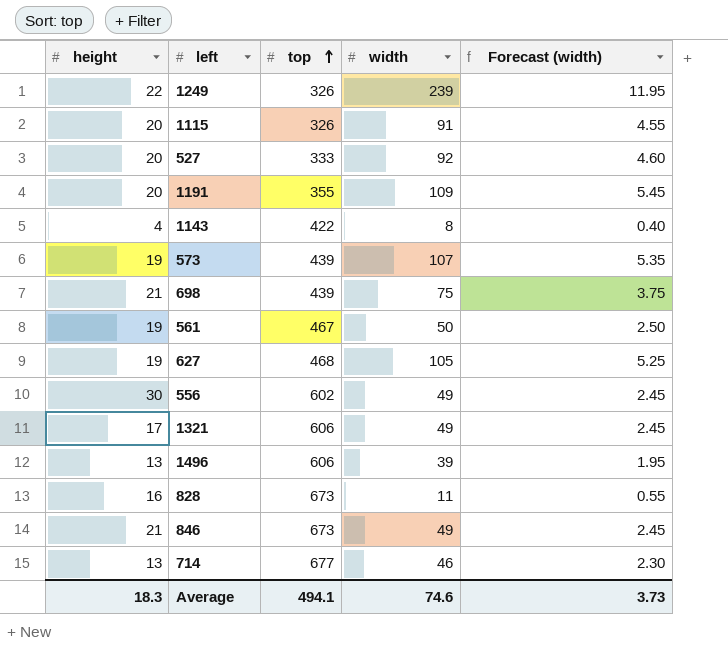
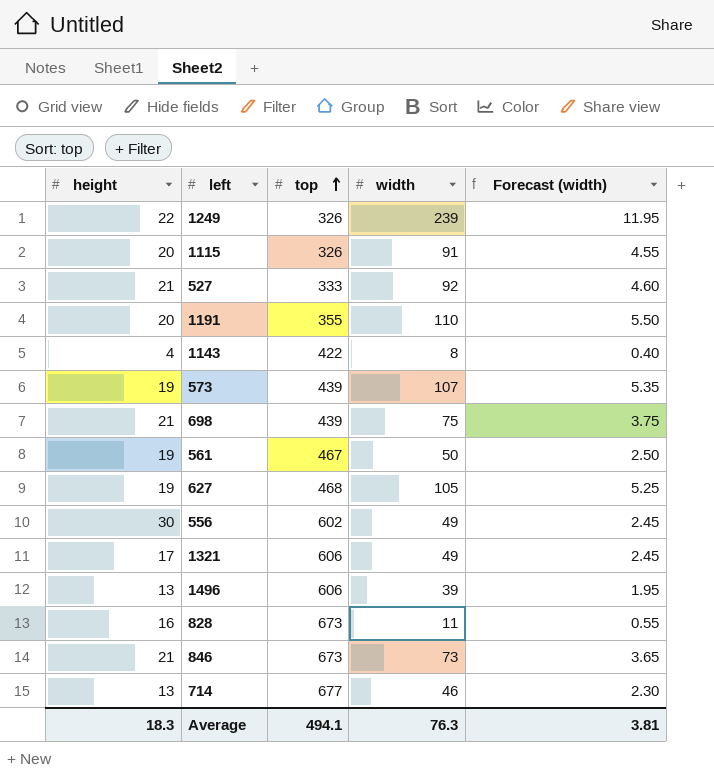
527 | height: 20 -> 21
1191 | width: 109 -> 110
1191 | Forecast (width): 5.45 -> 5.50
846 | width: 49 -> 73
846 | Forecast (width): 2.45 -> 3.65
Average | width: 74.6 -> 76.3
Average | Forecast (width): 3.73 -> 3.81

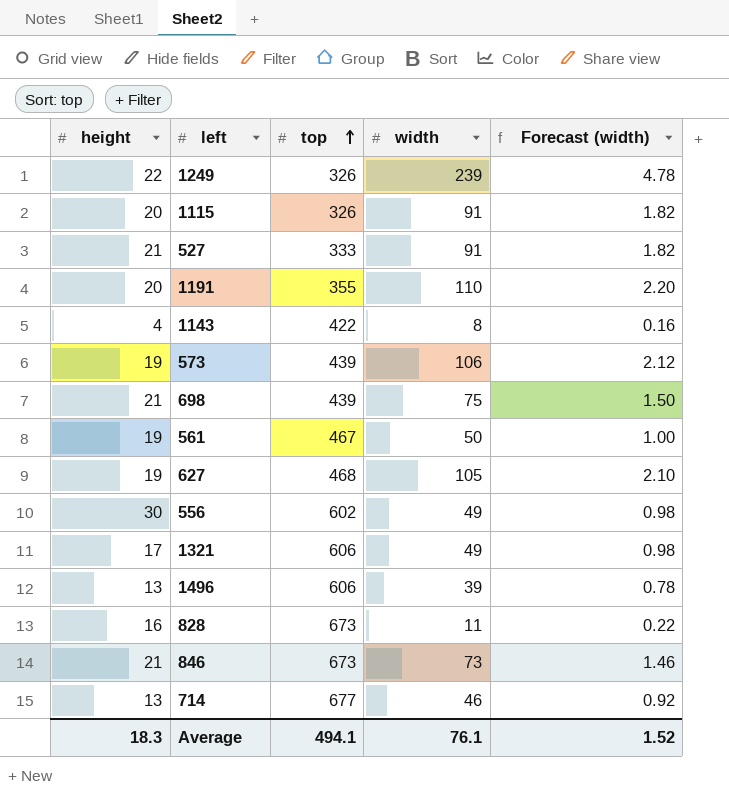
column Forecast (width) | formula: [width] * 0.05 -> [width] * 0.02
527 | width: 92 -> 91
573 | width: 107 -> 106
Average | width: 76.3 -> 76.1
Average | Forecast (width): 3.81 -> 1.52

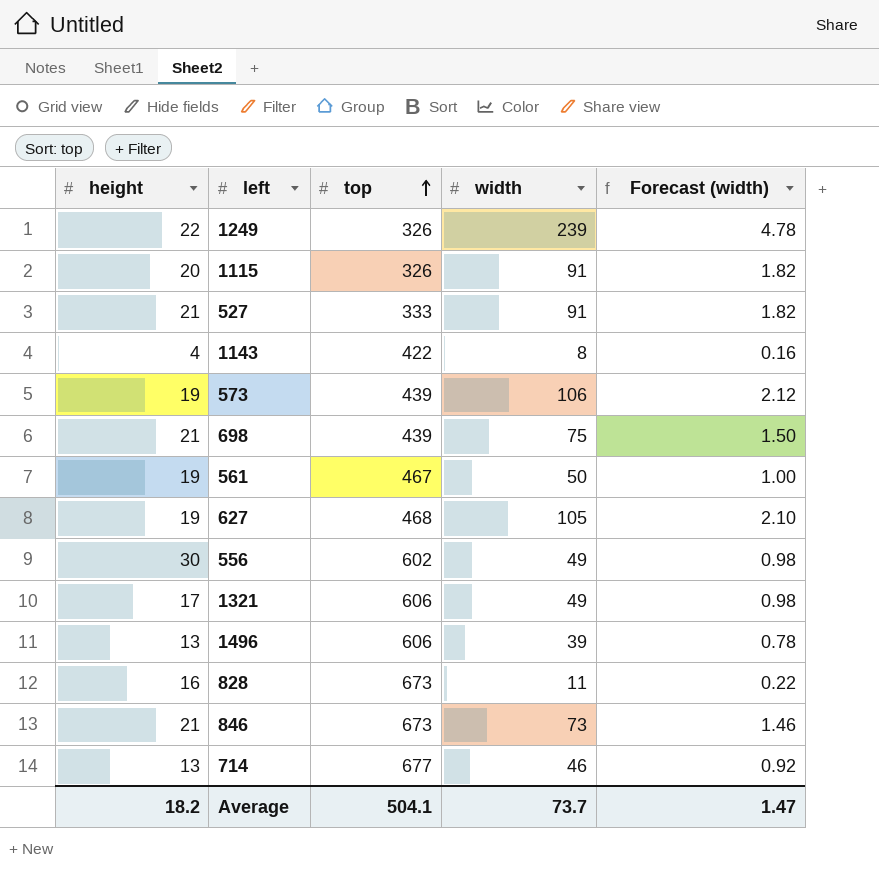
row 1191: 20 | 355 | 110 | 2.20 -> none
Average | height: 18.3 -> 18.2
Average | top: 494.1 -> 504.1
Average | width: 76.1 -> 73.7
Average | Forecast (width): 1.52 -> 1.47

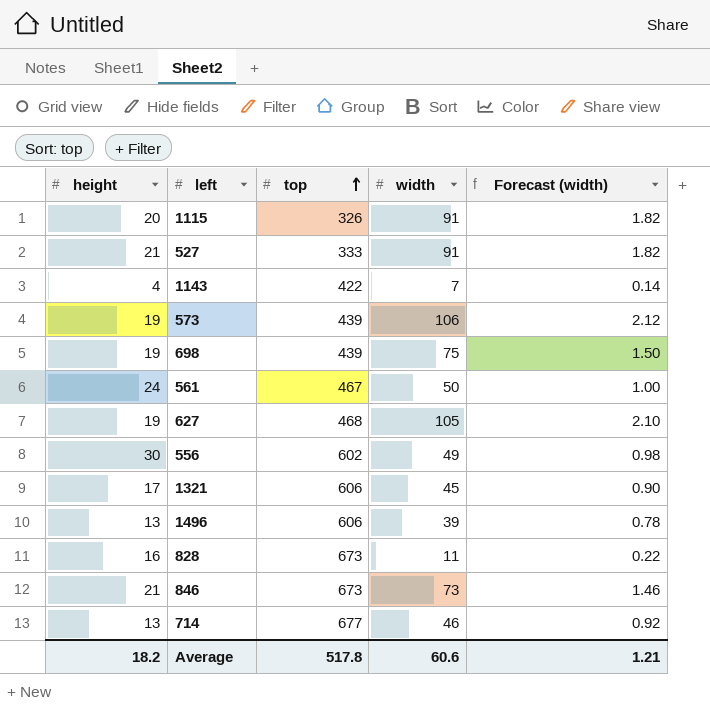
row 1249: 22 | 326 | 239 | 4.78 -> none
1143 | width: 8 -> 7
1143 | Forecast (width): 0.16 -> 0.14
698 | height: 21 -> 19
561 | height: 19 -> 24
1321 | width: 49 -> 45
1321 | Forecast (width): 0.98 -> 0.90
Average | top: 504.1 -> 517.8
Average | width: 73.7 -> 60.6
Average | Forecast (width): 1.47 -> 1.21

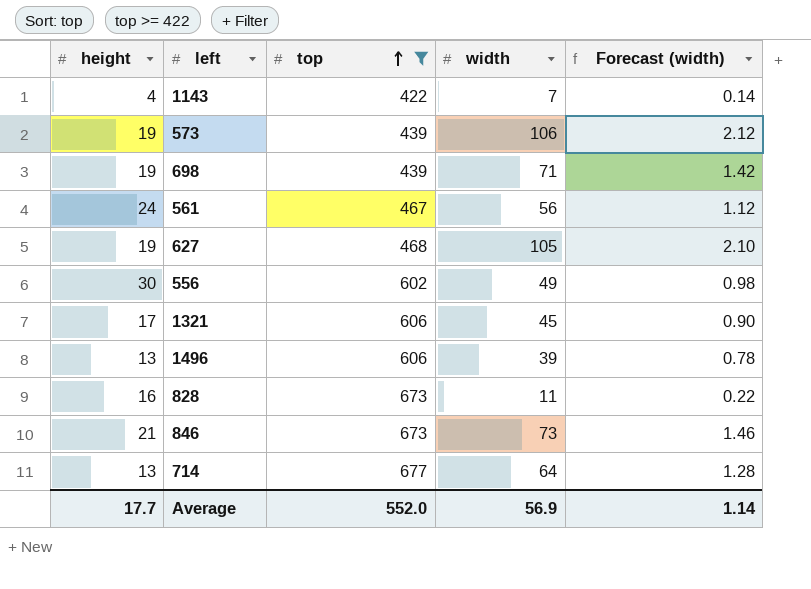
filter: none -> top >= 422
698 | width: 75 -> 71
698 | Forecast (width): 1.50 -> 1.42
561 | width: 50 -> 56
561 | Forecast (width): 1.00 -> 1.12
714 | width: 46 -> 64
714 | Forecast (width): 0.92 -> 1.28
Average | height: 18.2 -> 17.7
Average | top: 517.8 -> 552.0
Average | width: 60.6 -> 56.9
Average | Forecast (width): 1.21 -> 1.14

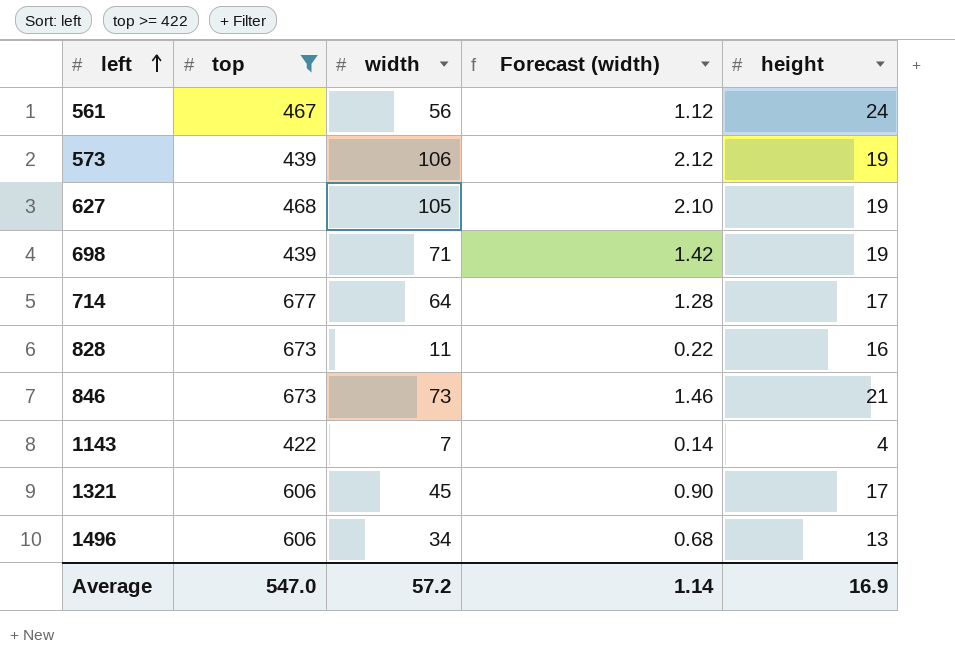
row order: top ascending -> left ascending
column height | position: 1 -> 5
row 556: 30 | 602 | 49 | 0.98 -> none
714 | height: 13 -> 17
1496 | width: 39 -> 34
1496 | Forecast (width): 0.78 -> 0.68
Average | top: 552.0 -> 547.0
Average | width: 56.9 -> 57.2
Average | height: 17.7 -> 16.9

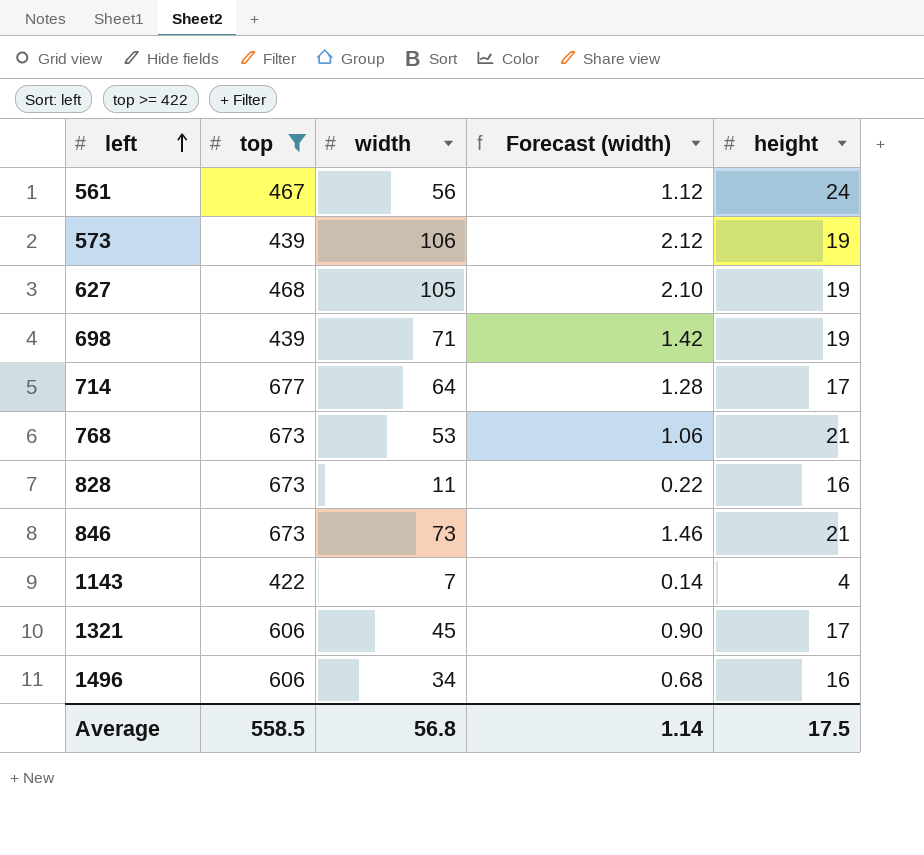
row 768: none -> 673 | 53 | 1.06 | 21
1496 | height: 13 -> 16
Average | top: 547.0 -> 558.5
Average | width: 57.2 -> 56.8
Average | height: 16.9 -> 17.5

